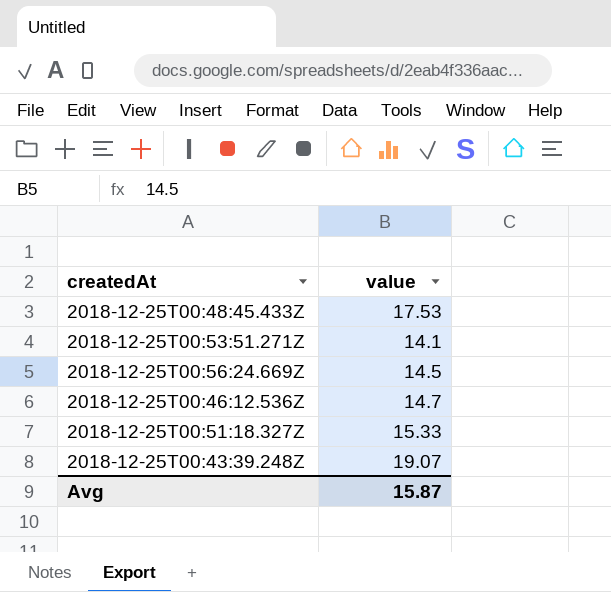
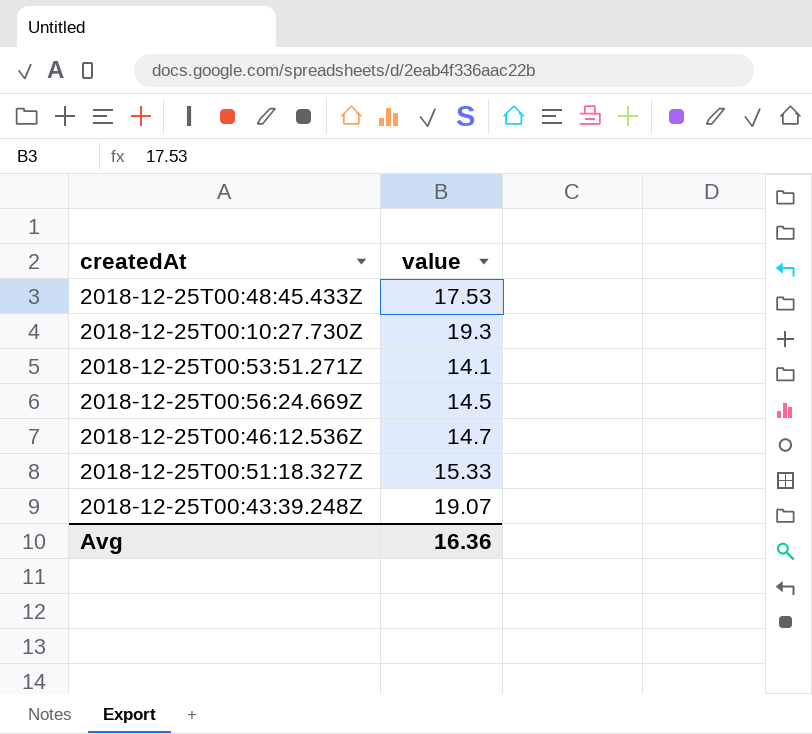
row 2018-12-25T00:10:27.730Z: none -> 19.3
Avg | value: 15.87 -> 16.36

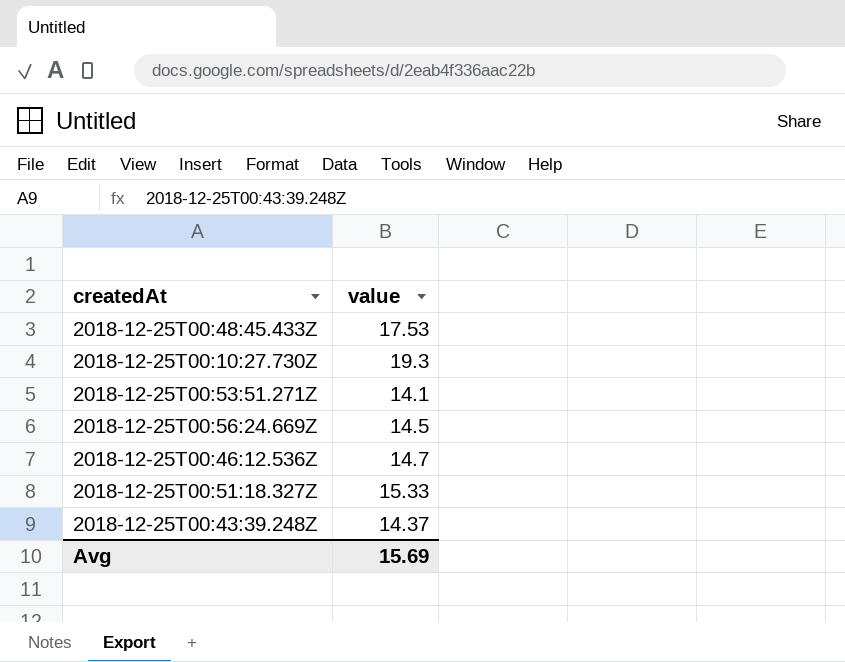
2018-12-25T00:43:39.248Z | value: 19.07 -> 14.37
Avg | value: 16.36 -> 15.69

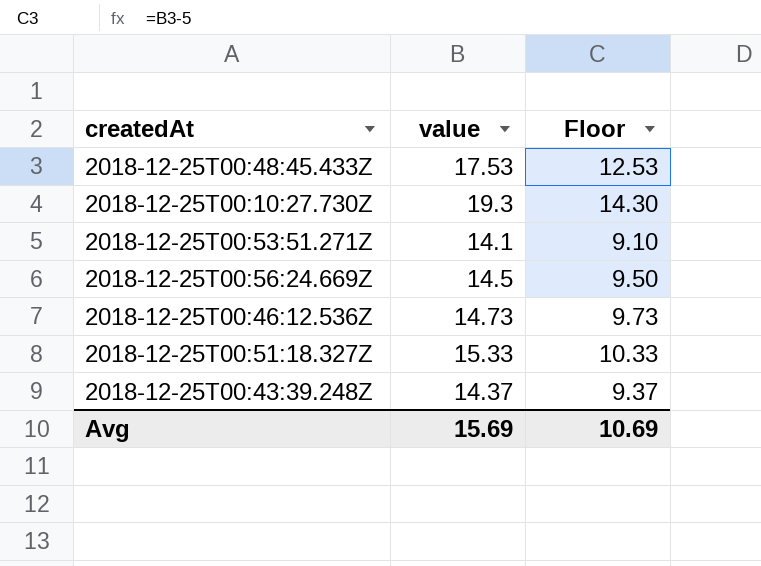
column Floor | formula: none -> [value] - 5
2018-12-25T00:46:12.536Z | value: 14.7 -> 14.73

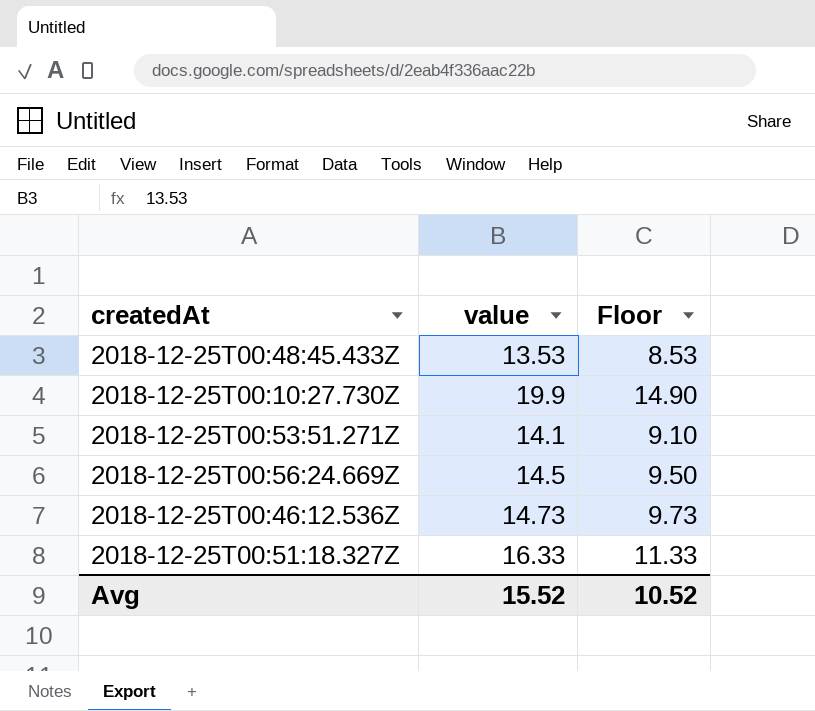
row 2018-12-25T00:43:39.248Z: 14.37 | 9.37 -> none
2018-12-25T00:48:45.433Z | value: 17.53 -> 13.53
2018-12-25T00:48:45.433Z | Floor: 12.53 -> 8.53
2018-12-25T00:10:27.730Z | value: 19.3 -> 19.9
2018-12-25T00:10:27.730Z | Floor: 14.30 -> 14.90
2018-12-25T00:51:18.327Z | value: 15.33 -> 16.33
2018-12-25T00:51:18.327Z | Floor: 10.33 -> 11.33
Avg | value: 15.69 -> 15.52
Avg | Floor: 10.69 -> 10.52

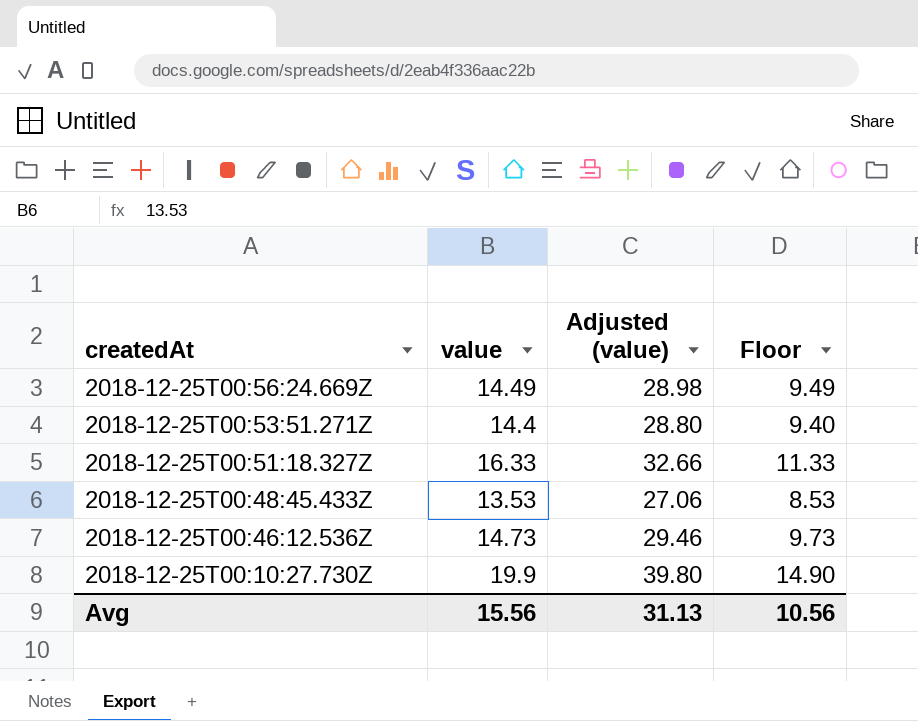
row order: none -> createdAt descending
column Adjusted (value) | formula: none -> [value] * 2
2018-12-25T00:56:24.669Z | value: 14.5 -> 14.49
2018-12-25T00:56:24.669Z | Floor: 9.50 -> 9.49
2018-12-25T00:53:51.271Z | value: 14.1 -> 14.4
2018-12-25T00:53:51.271Z | Floor: 9.10 -> 9.40
Avg | value: 15.52 -> 15.56
Avg | Floor: 10.52 -> 10.56

